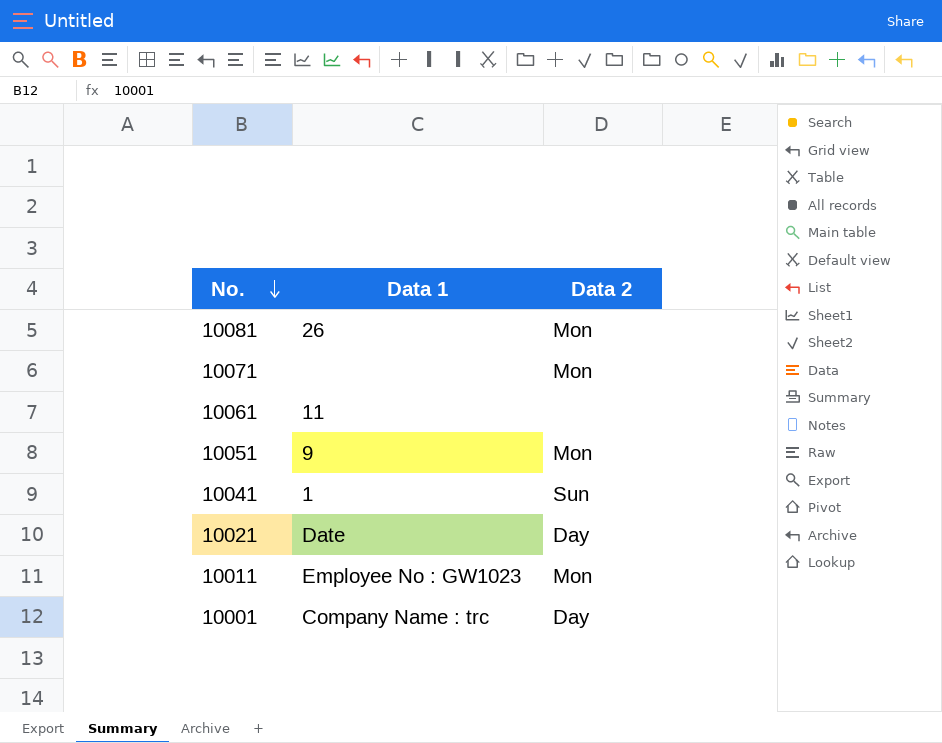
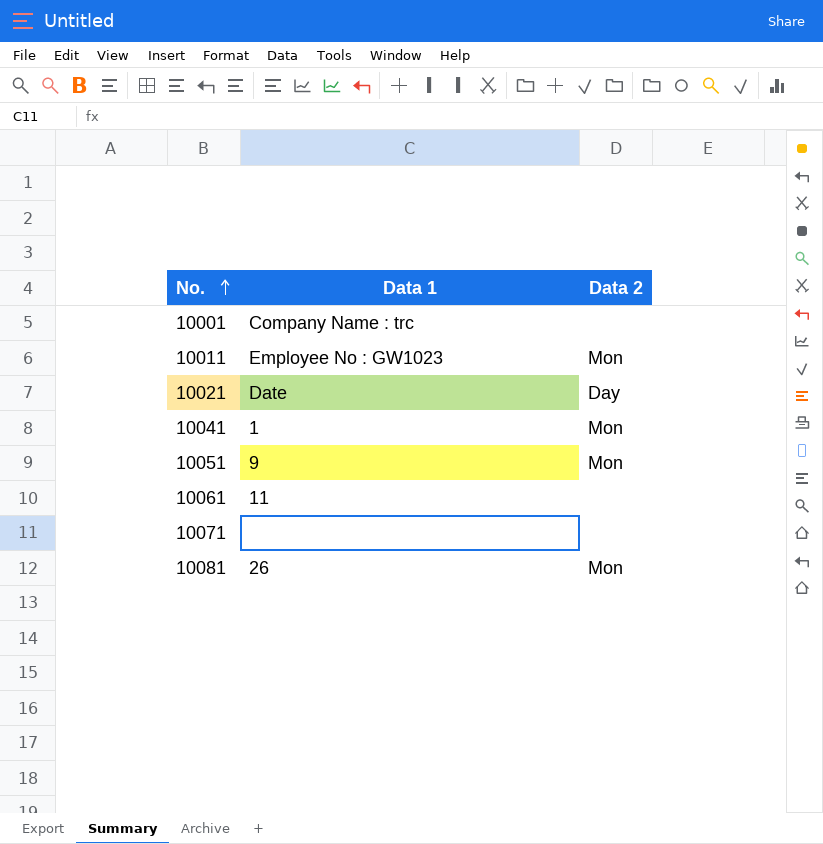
row order: No. descending -> No. ascending
10001 | Data 2: Day -> none
10041 | Data 2: Sun -> Mon
10071 | Data 2: Mon -> none

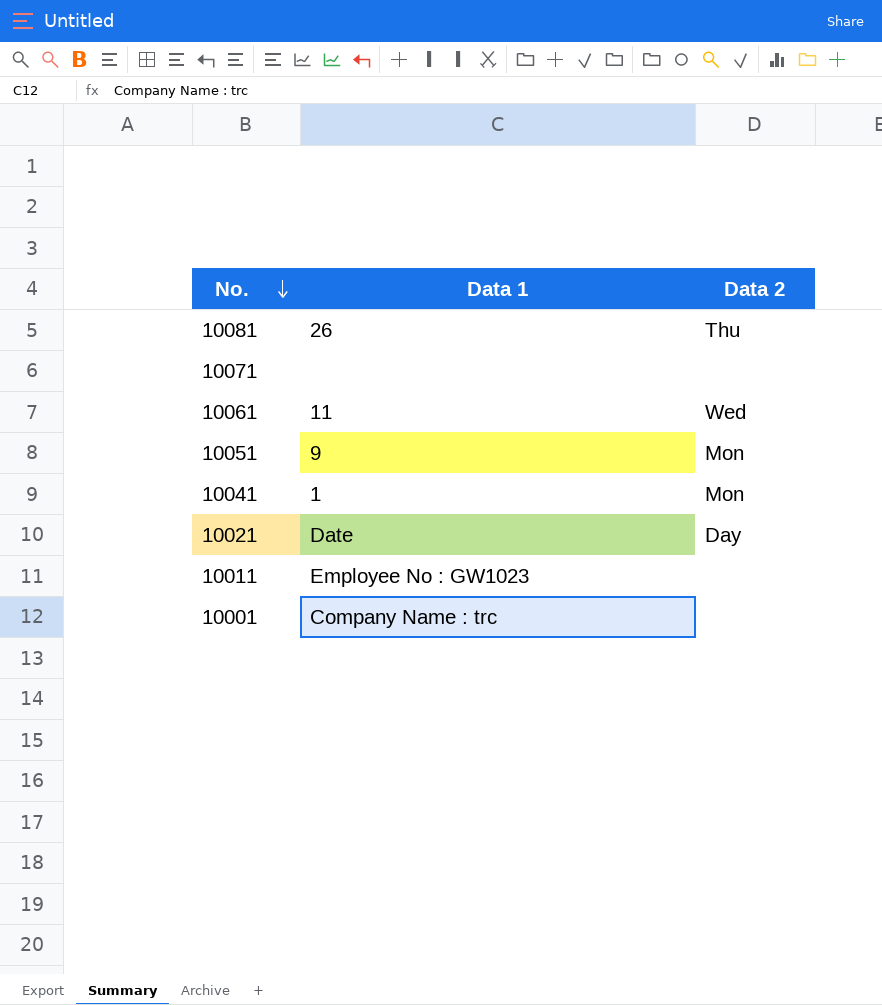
row order: No. ascending -> No. descending
10081 | Data 2: Mon -> Thu
10061 | Data 2: none -> Wed
10011 | Data 2: Mon -> none

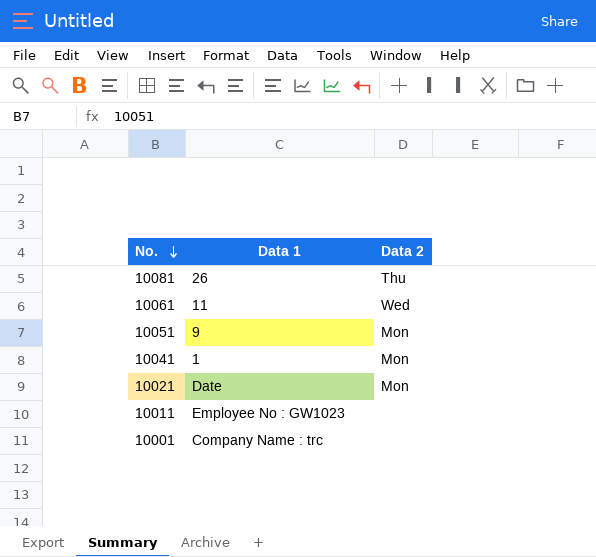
row 10071: none | none -> none
10021 | Data 2: Day -> Mon

